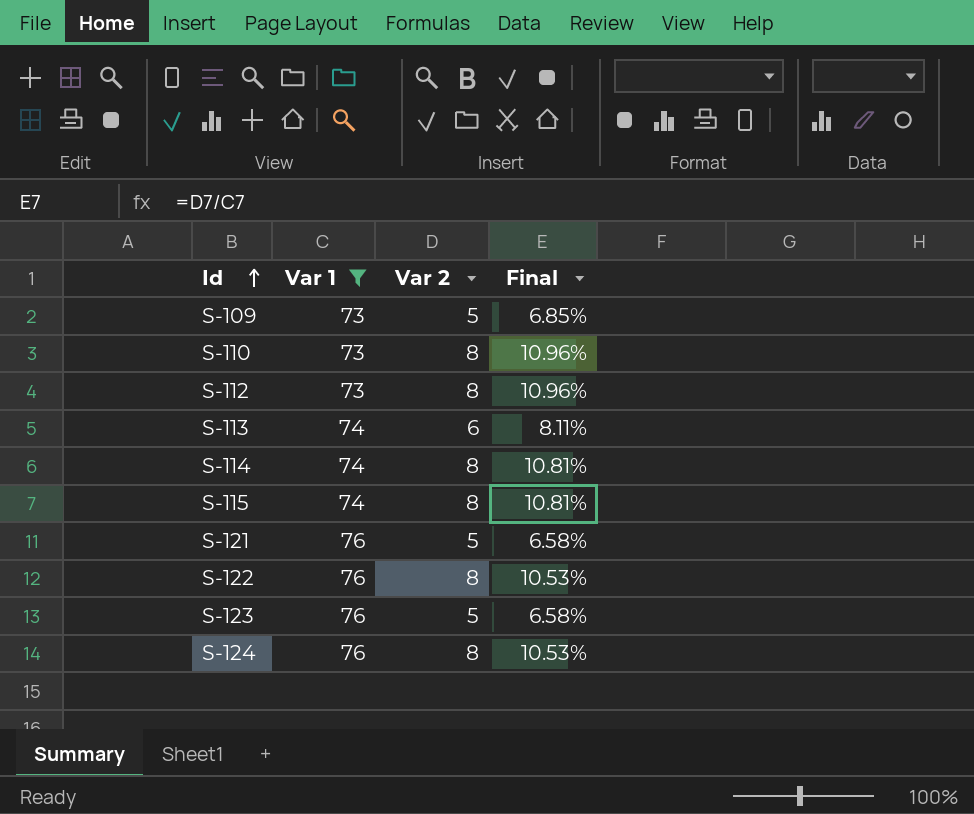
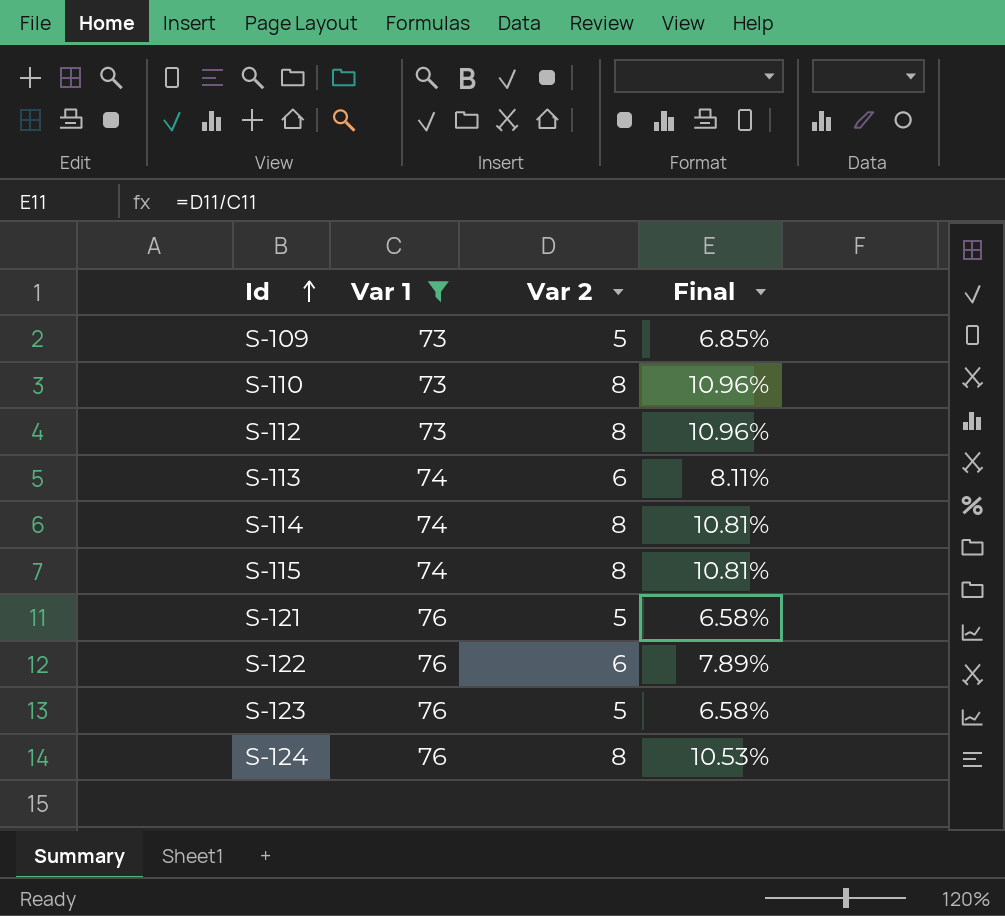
S-122 | Var 2: 8 -> 6
S-122 | Final: 10.53% -> 7.89%

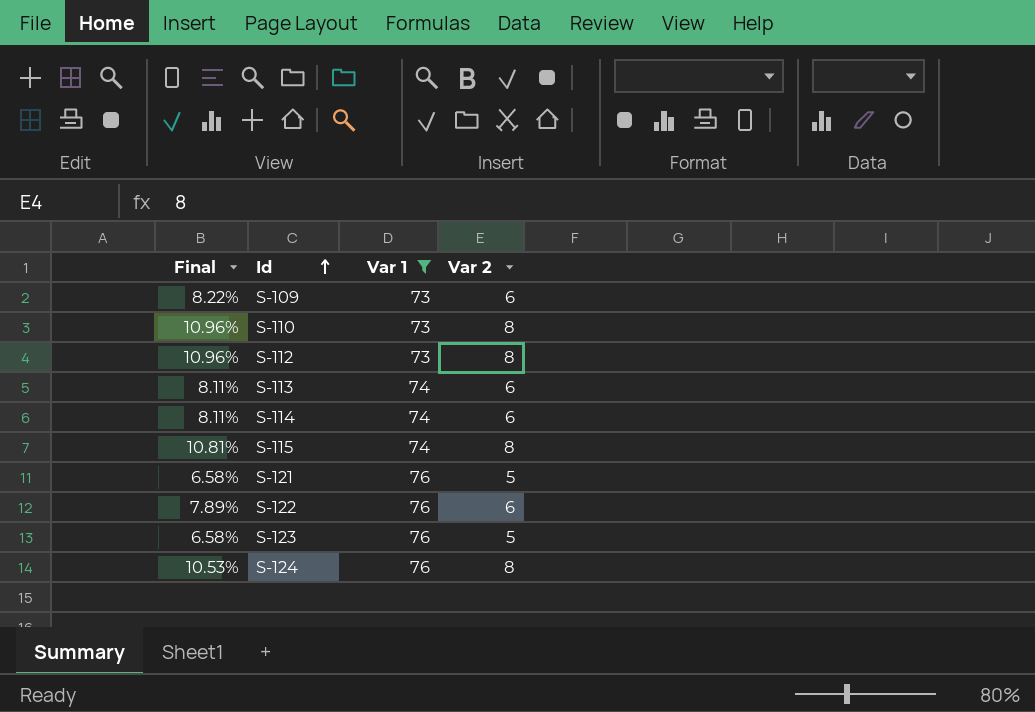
column Final | position: 4 -> 1
S-109 | Final: 6.85% -> 8.22%
S-109 | Var 2: 5 -> 6
S-114 | Final: 10.81% -> 8.11%
S-114 | Var 2: 8 -> 6

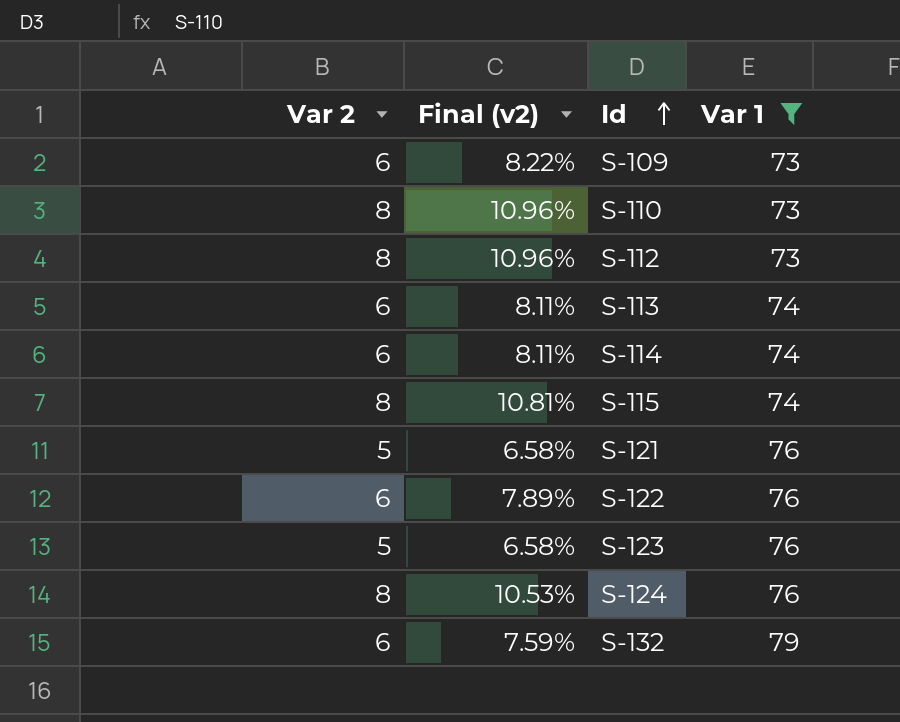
column Var 2 | position: 4 -> 1
column name: Final -> Final (v2)
row S-132: none -> 6 | 7.59% | 79

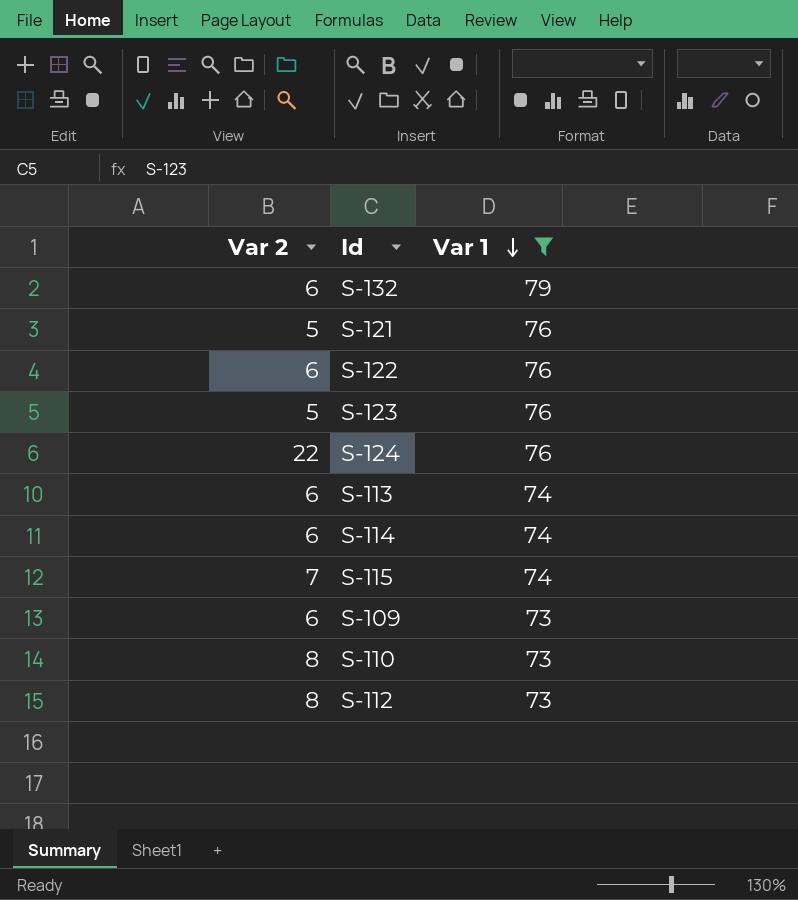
row order: Id ascending -> Var 1 descending
column Final (v2) | formula: [Var 2] / [Var 1] -> none
S-124 | Var 2: 8 -> 22
S-115 | Var 2: 8 -> 7

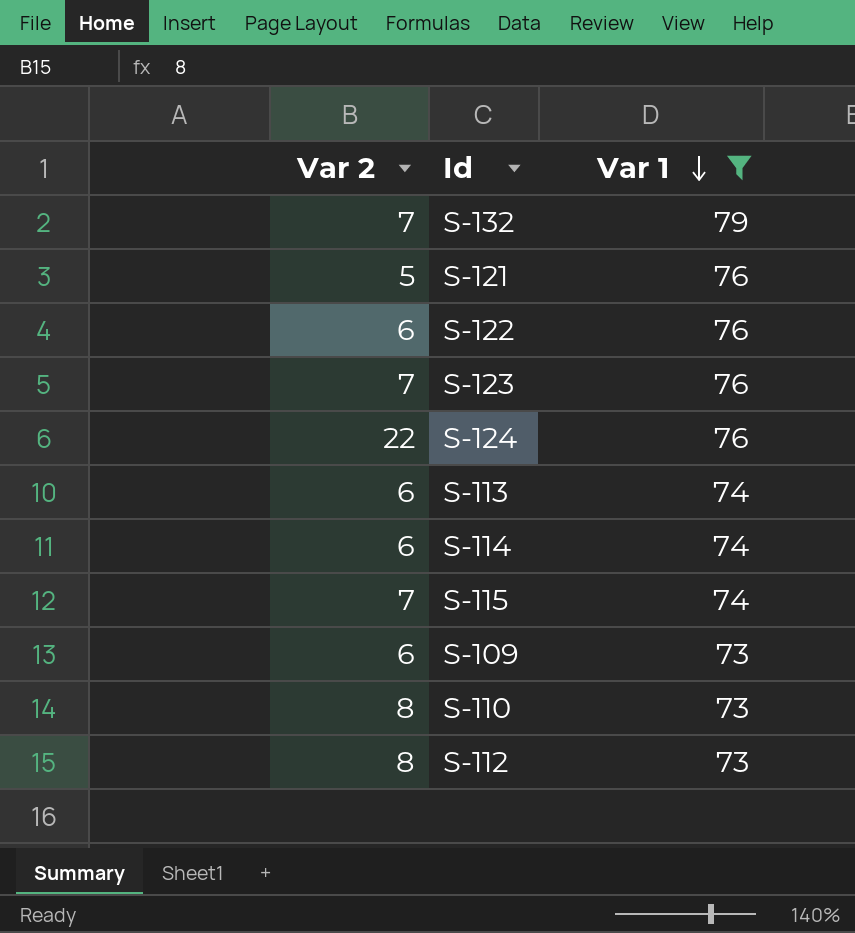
S-132 | Var 2: 6 -> 7
S-123 | Var 2: 5 -> 7

